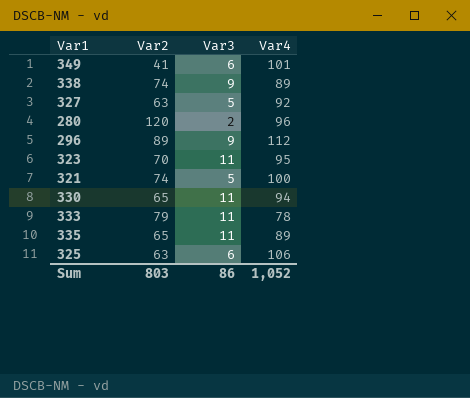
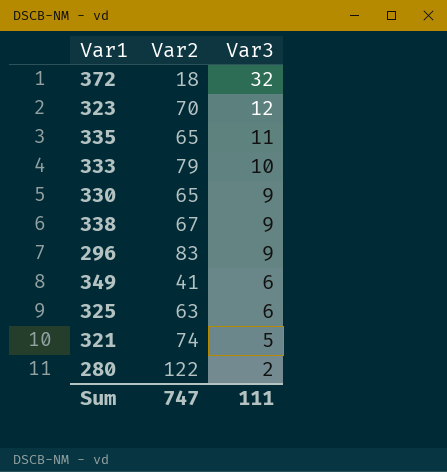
row order: none -> Var3 descending
column Var4 | position: 4 -> none
row 327: 63 | 5 | 92 -> none
row 372: none -> 18 | 32
323 | Var3: 11 -> 12
333 | Var3: 11 -> 10
330 | Var3: 11 -> 9
338 | Var2: 74 -> 67
296 | Var2: 89 -> 83
280 | Var2: 120 -> 122
Sum | Var2: 803 -> 747
Sum | Var3: 86 -> 111

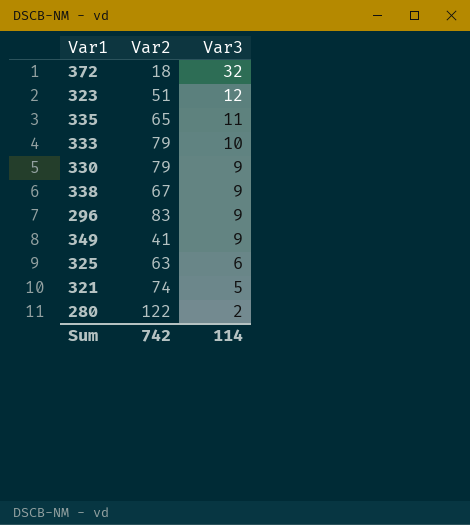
323 | Var2: 70 -> 51
330 | Var2: 65 -> 79
349 | Var3: 6 -> 9
Sum | Var2: 747 -> 742
Sum | Var3: 111 -> 114

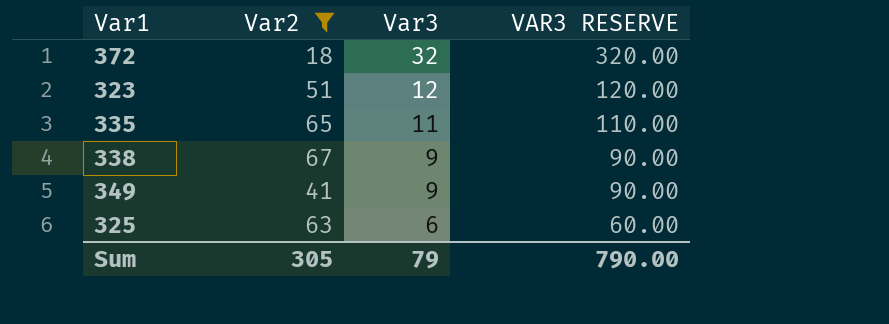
filter: none -> Var2 <= 67
column VAR3 RESERVE | formula: none -> [Var3] * 10
Sum | Var2: 742 -> 305
Sum | Var3: 114 -> 79

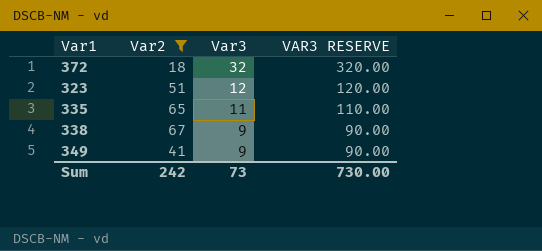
row 325: 63 | 6 | 60.00 -> none
Sum | Var2: 305 -> 242
Sum | Var3: 79 -> 73
Sum | VAR3 RESERVE: 790.00 -> 730.00

